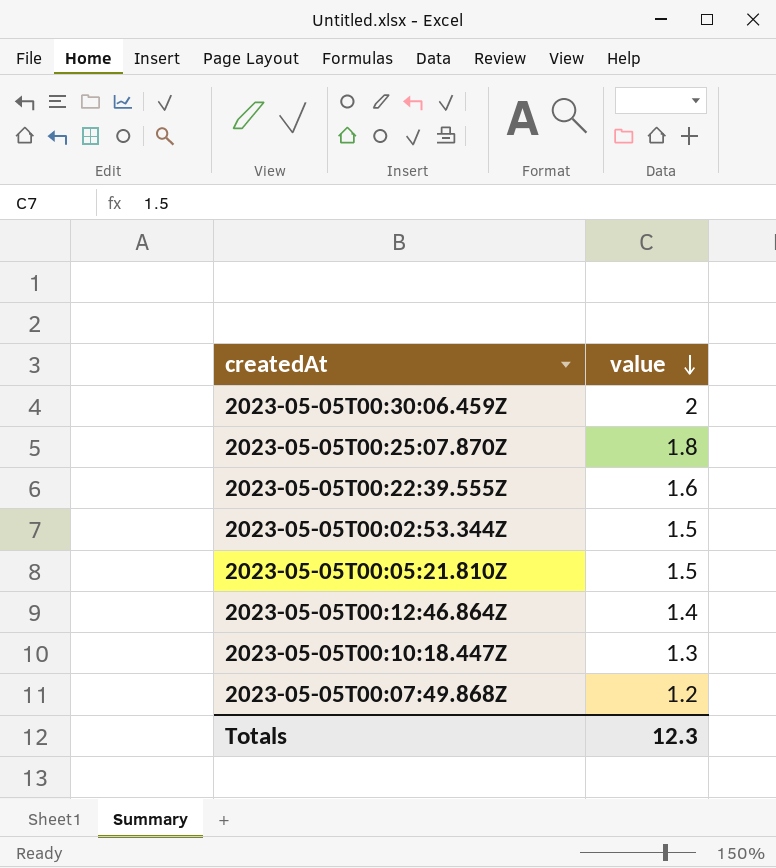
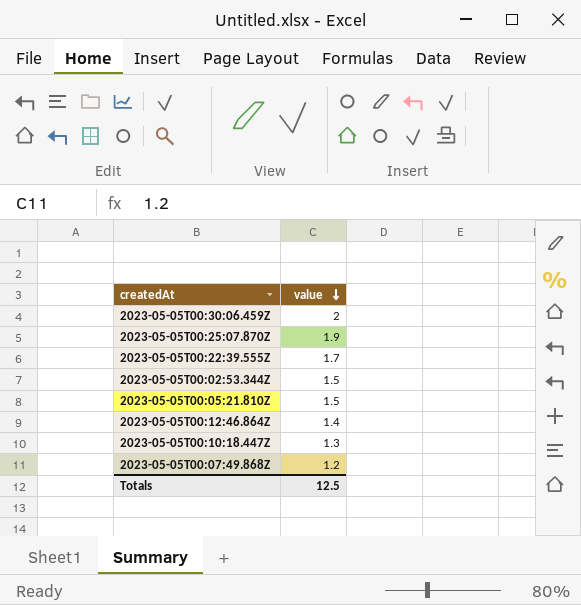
2023-05-05T00:25:07.870Z | value: 1.8 -> 1.9
2023-05-05T00:22:39.555Z | value: 1.6 -> 1.7
Totals | value: 12.3 -> 12.5

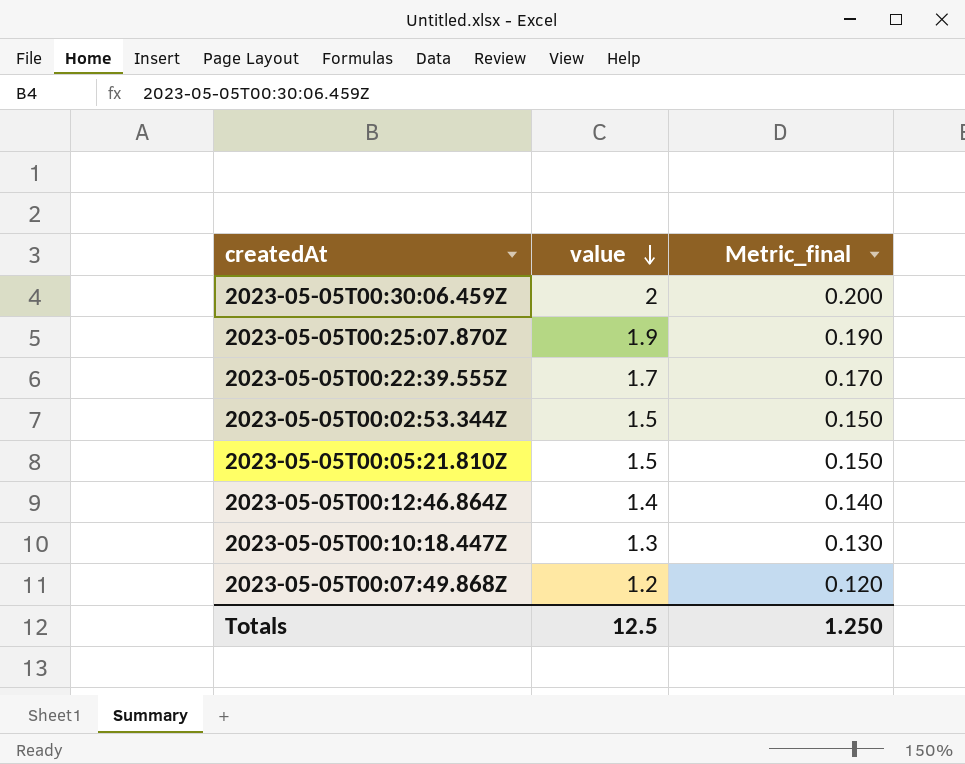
column Metric_final | formula: none -> [value] * 0.1

